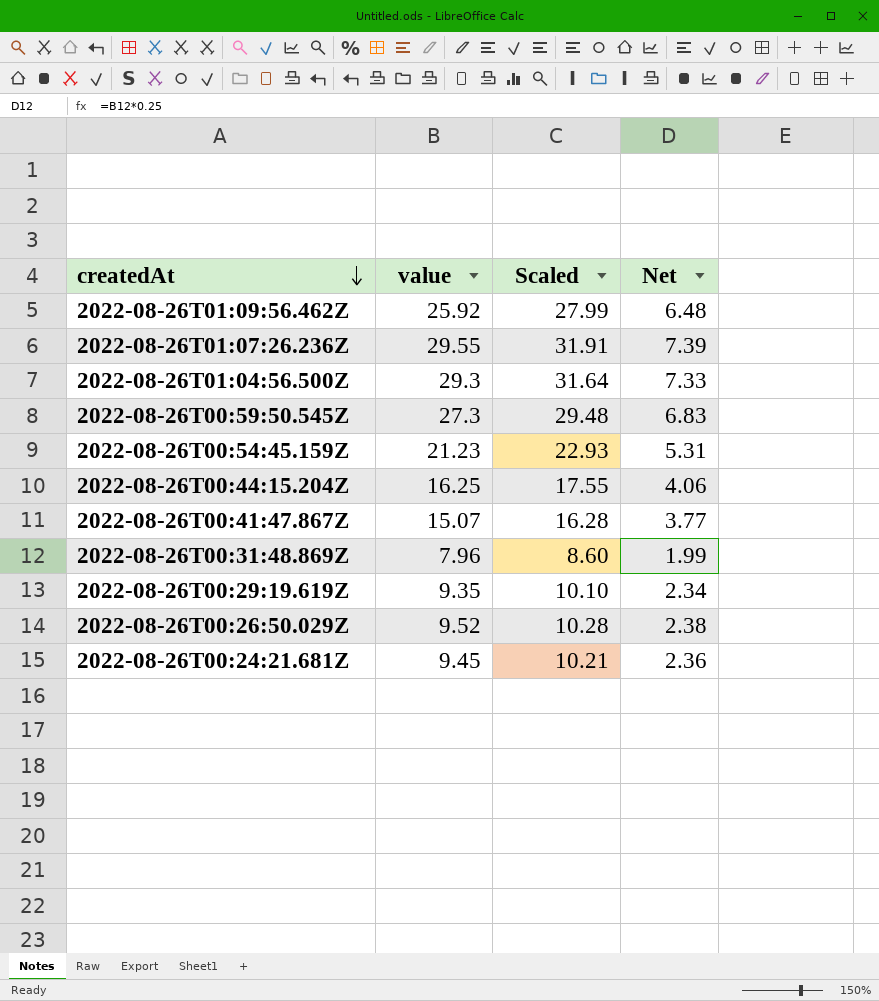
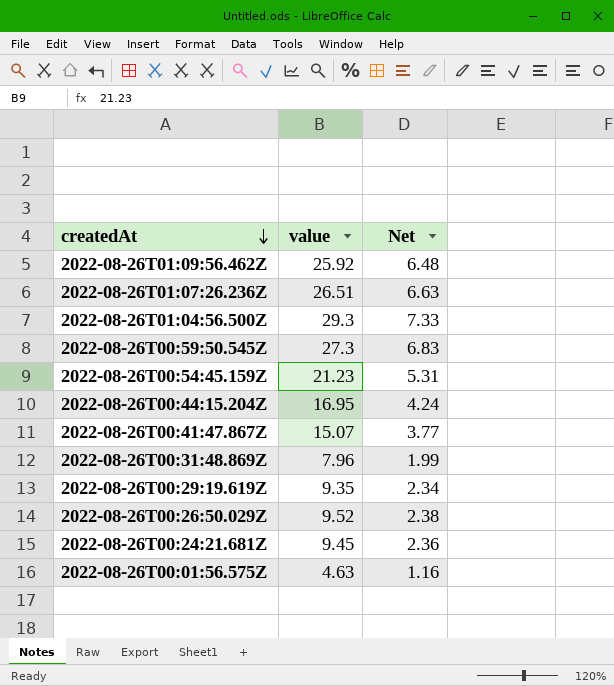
column Scaled | formula: [value] * 1.08 -> none
2022-08-26T01:07:26.236Z | value: 29.55 -> 26.51
2022-08-26T01:07:26.236Z | Net: 7.39 -> 6.63
2022-08-26T00:44:15.204Z | value: 16.25 -> 16.95
2022-08-26T00:44:15.204Z | Net: 4.06 -> 4.24
row 2022-08-26T00:01:56.575Z: none -> 4.63 | 1.16

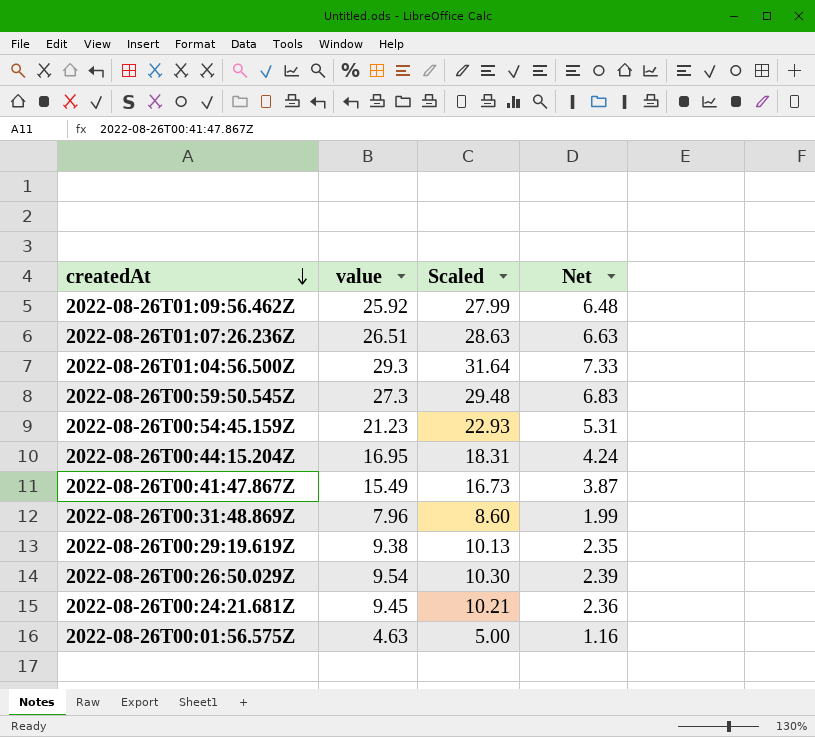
column Scaled | formula: none -> [value] * 1.08
2022-08-26T00:41:47.867Z | value: 15.07 -> 15.49
2022-08-26T00:41:47.867Z | Net: 3.77 -> 3.87
2022-08-26T00:29:19.619Z | value: 9.35 -> 9.38
2022-08-26T00:29:19.619Z | Net: 2.34 -> 2.35
2022-08-26T00:26:50.029Z | value: 9.52 -> 9.54
2022-08-26T00:26:50.029Z | Net: 2.38 -> 2.39

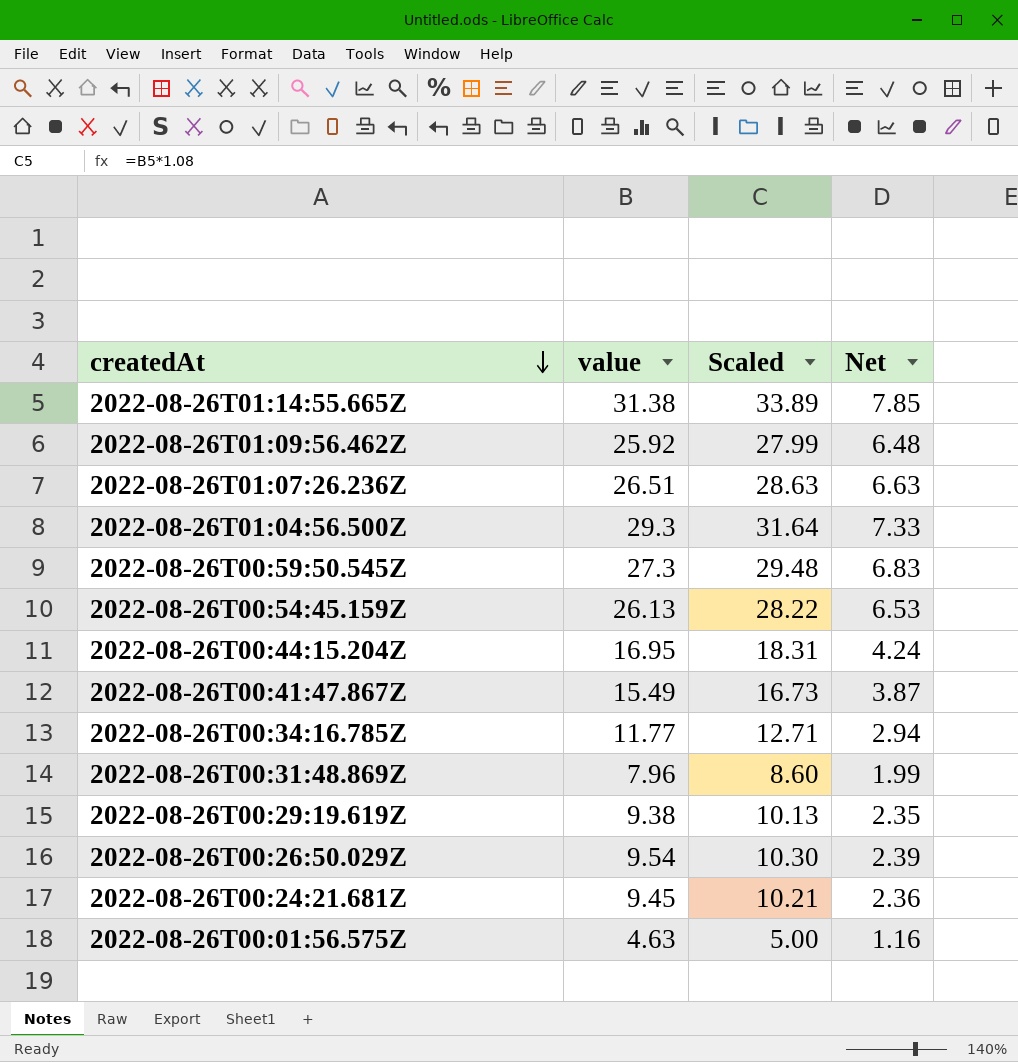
row 2022-08-26T01:14:55.665Z: none -> 31.38 | 33.89 | 7.85
2022-08-26T00:54:45.159Z | value: 21.23 -> 26.13
2022-08-26T00:54:45.159Z | Scaled: 22.93 -> 28.22
2022-08-26T00:54:45.159Z | Net: 5.31 -> 6.53
row 2022-08-26T00:34:16.785Z: none -> 11.77 | 12.71 | 2.94

